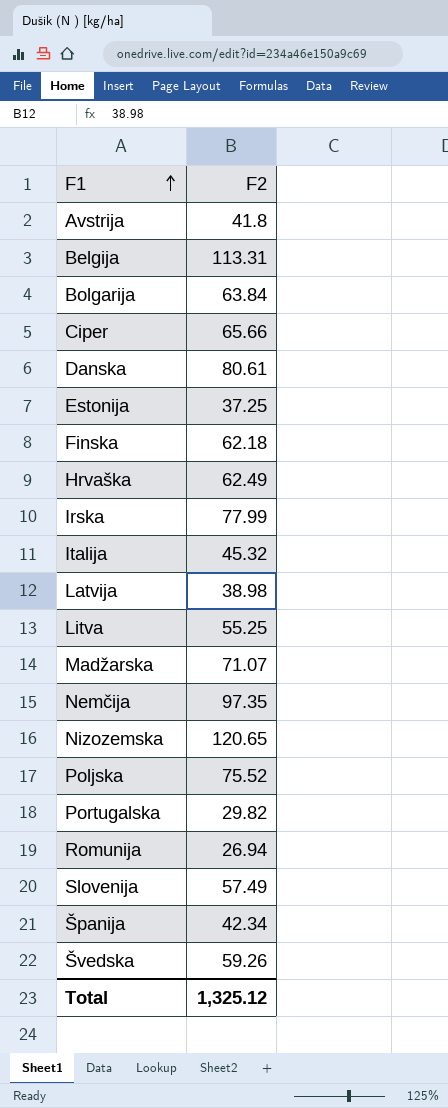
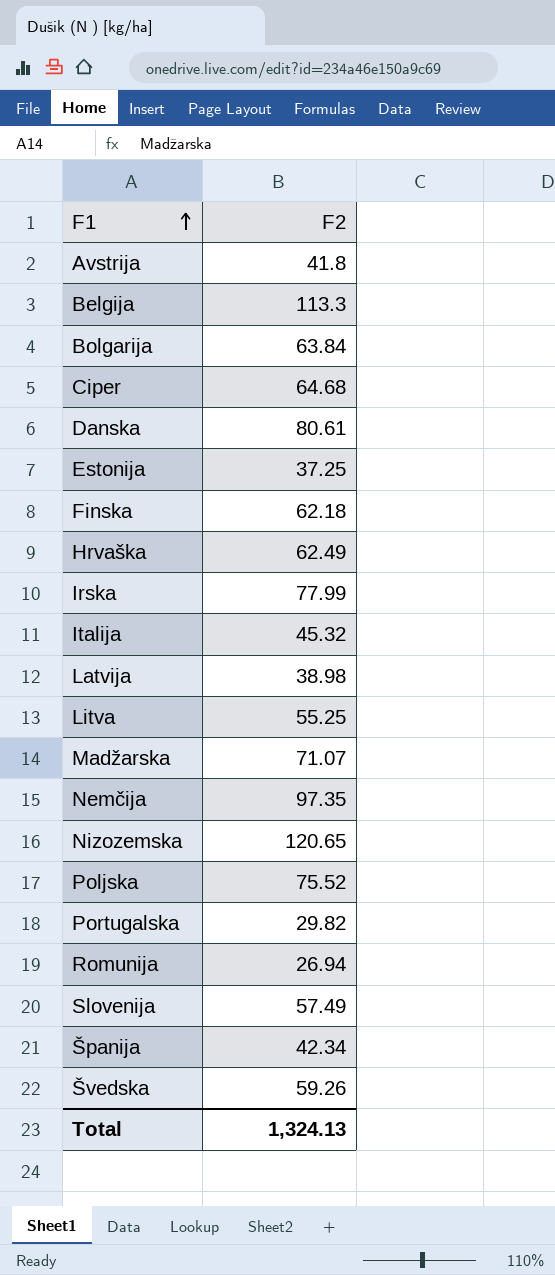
Belgija | F2: 113.31 -> 113.3
Ciper | F2: 65.66 -> 64.68
Total | F2: 1,325.12 -> 1,324.13

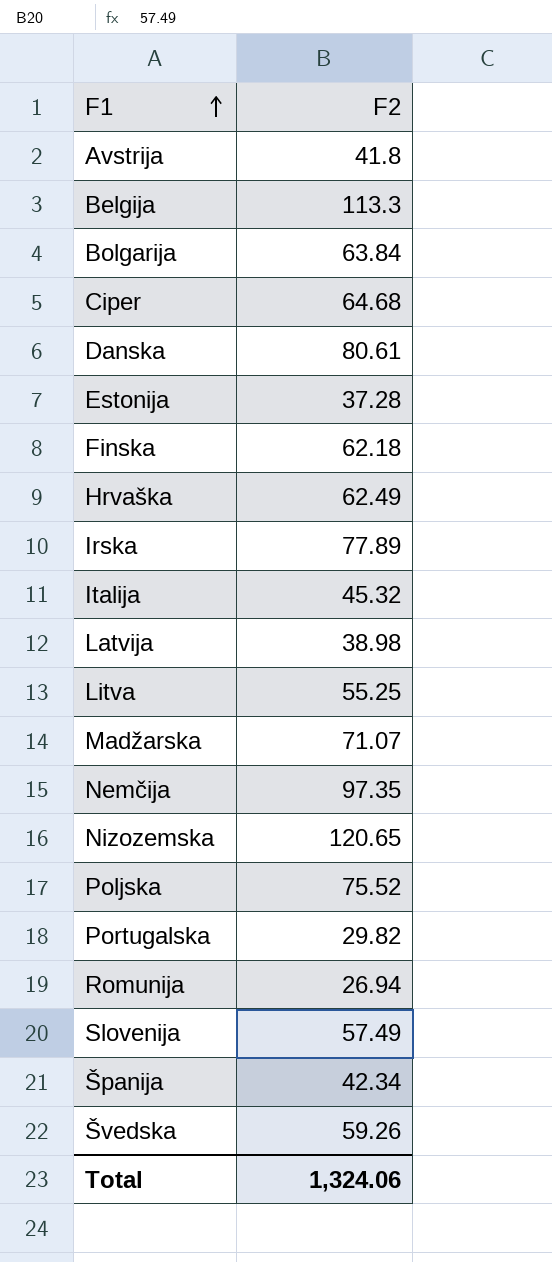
Estonija | F2: 37.25 -> 37.28
Irska | F2: 77.99 -> 77.89
Total | F2: 1,324.13 -> 1,324.06

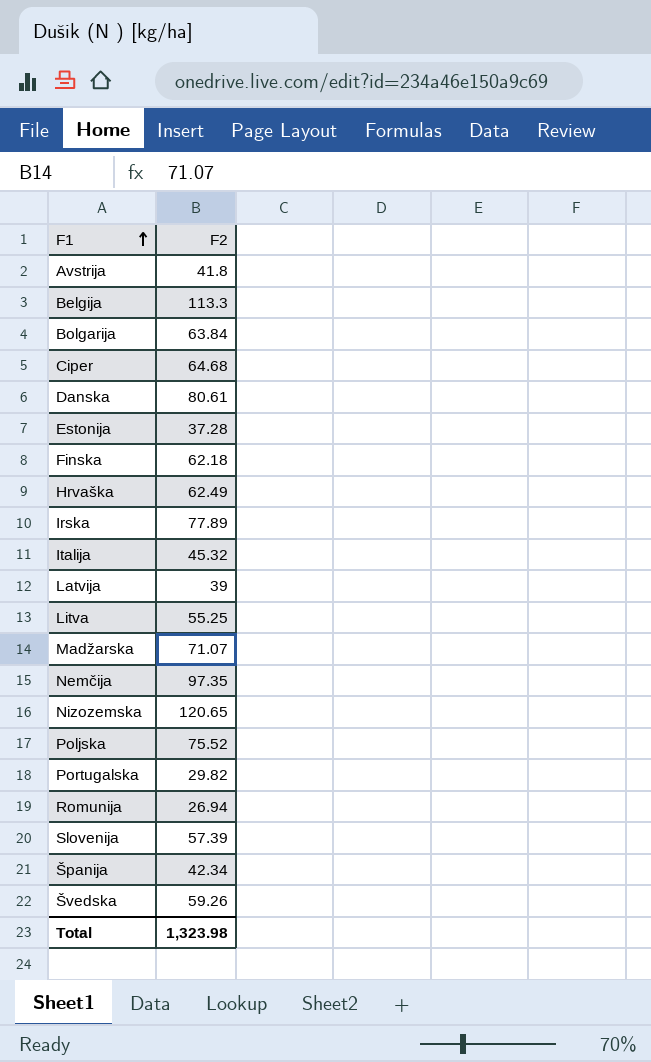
Latvija | F2: 38.98 -> 39
Slovenija | F2: 57.49 -> 57.39
Total | F2: 1,324.06 -> 1,323.98

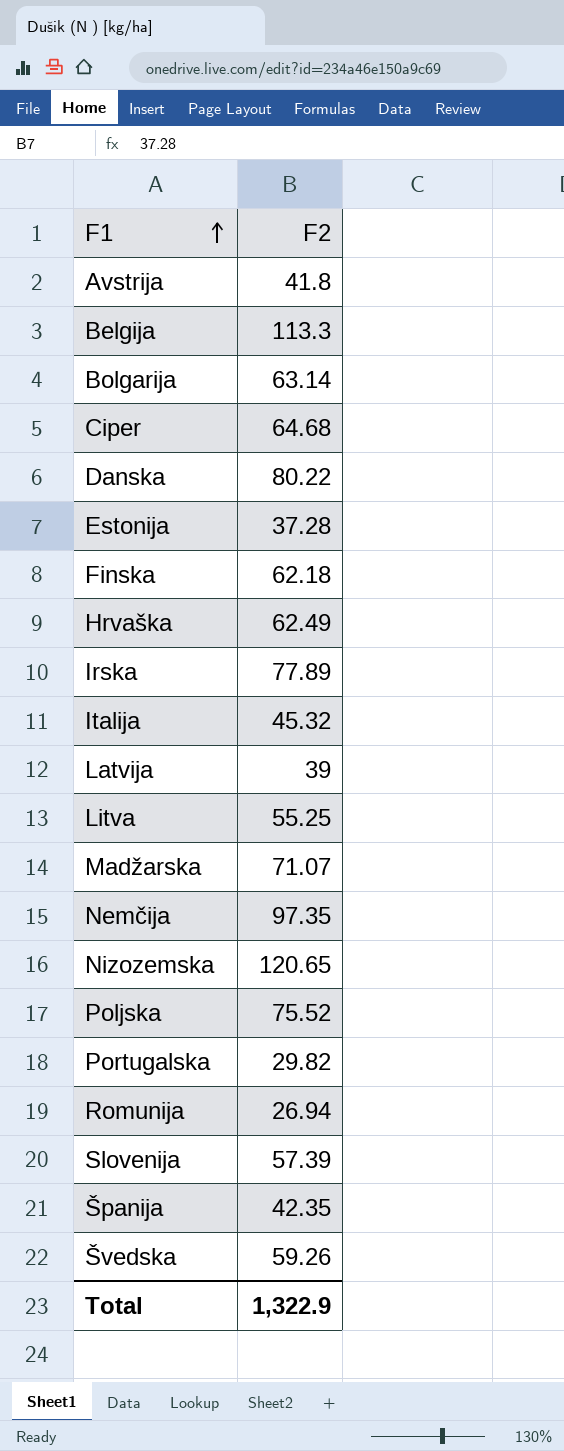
Bolgarija | F2: 63.84 -> 63.14
Danska | F2: 80.61 -> 80.22
Španija | F2: 42.34 -> 42.35
Total | F2: 1,323.98 -> 1,322.9

